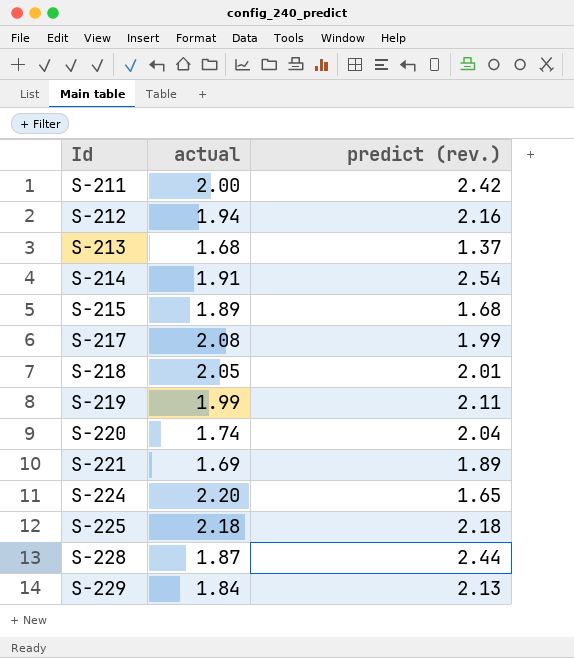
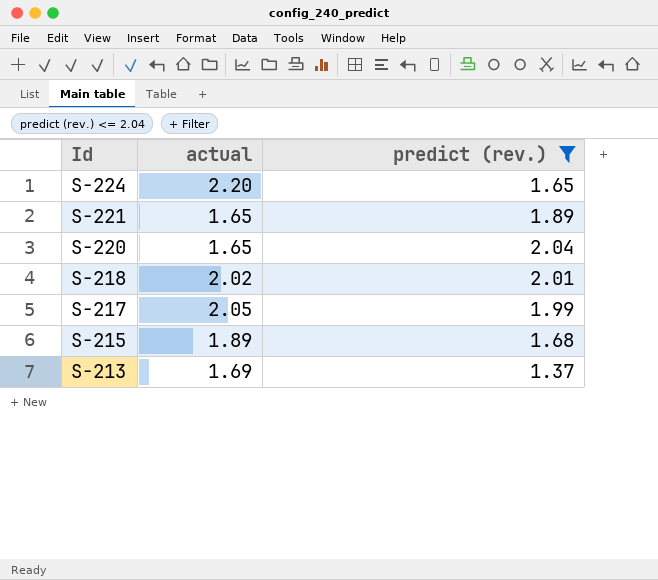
filter: none -> predict (rev.) <= 2.04
row order: Id ascending -> Id descending
S-221 | actual: 1.69 -> 1.65
S-220 | actual: 1.74 -> 1.65
S-218 | actual: 2.05 -> 2.02
S-217 | actual: 2.08 -> 2.05
S-213 | actual: 1.68 -> 1.69

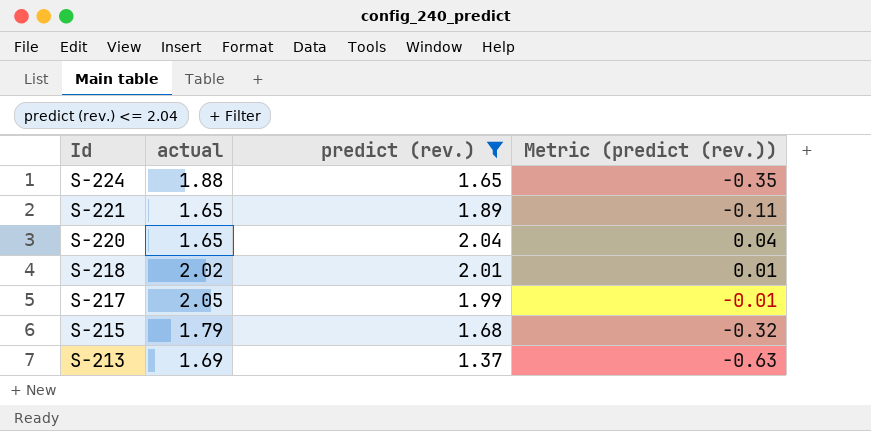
column Metric (predict (rev.)) | formula: none -> [predict (rev.)] - 2
S-224 | actual: 2.20 -> 1.88
S-215 | actual: 1.89 -> 1.79

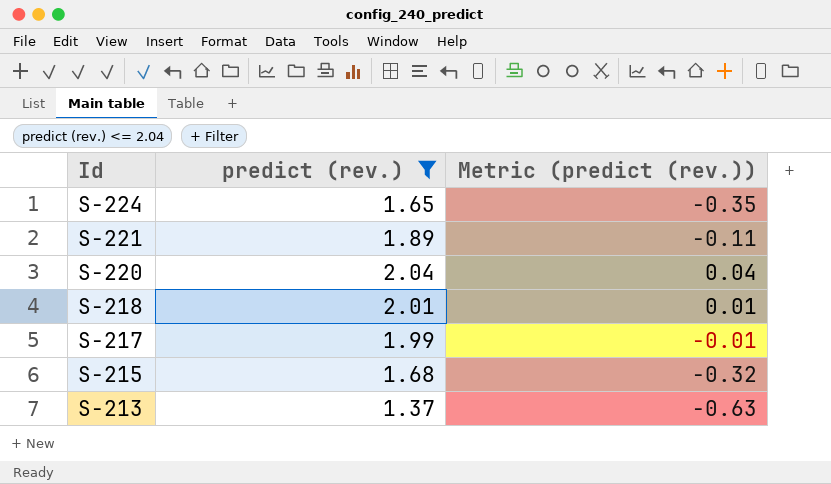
column actual | position: 2 -> none

